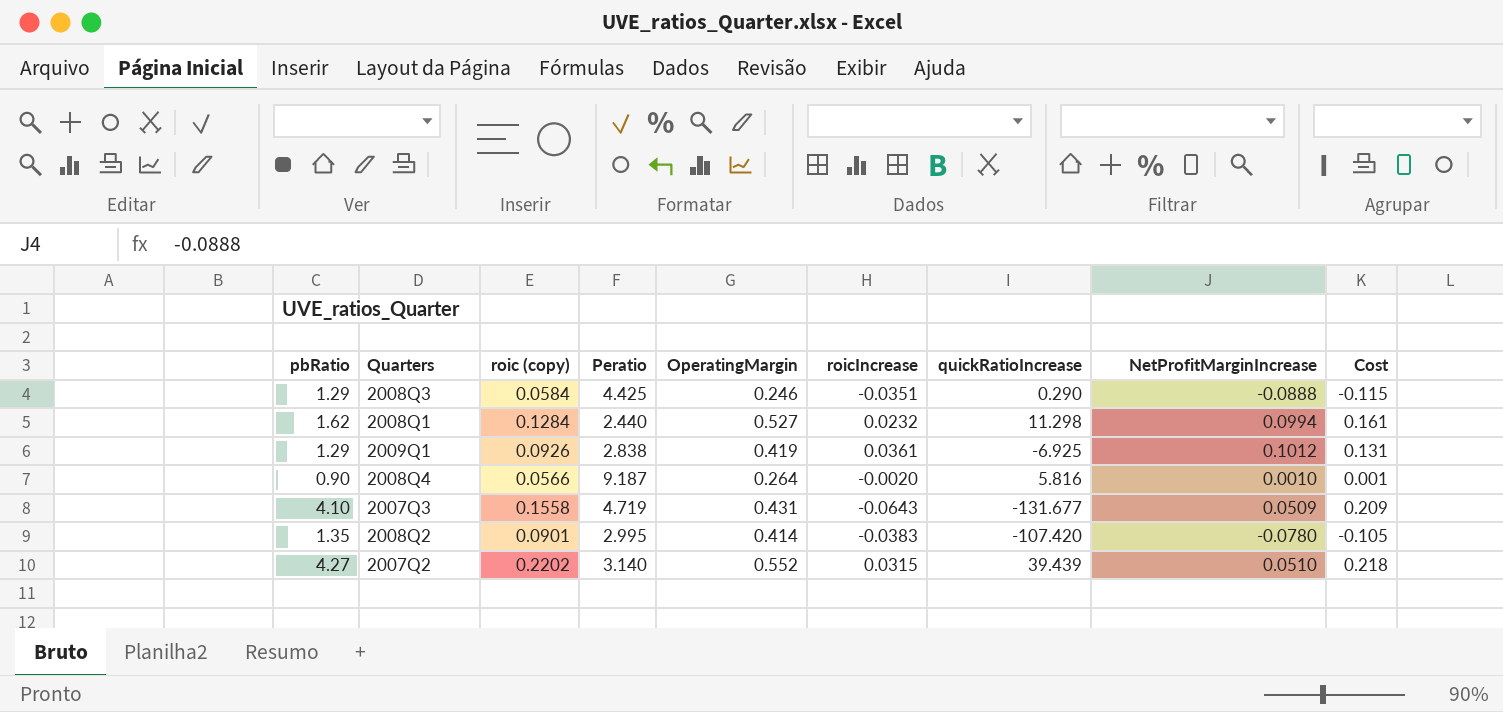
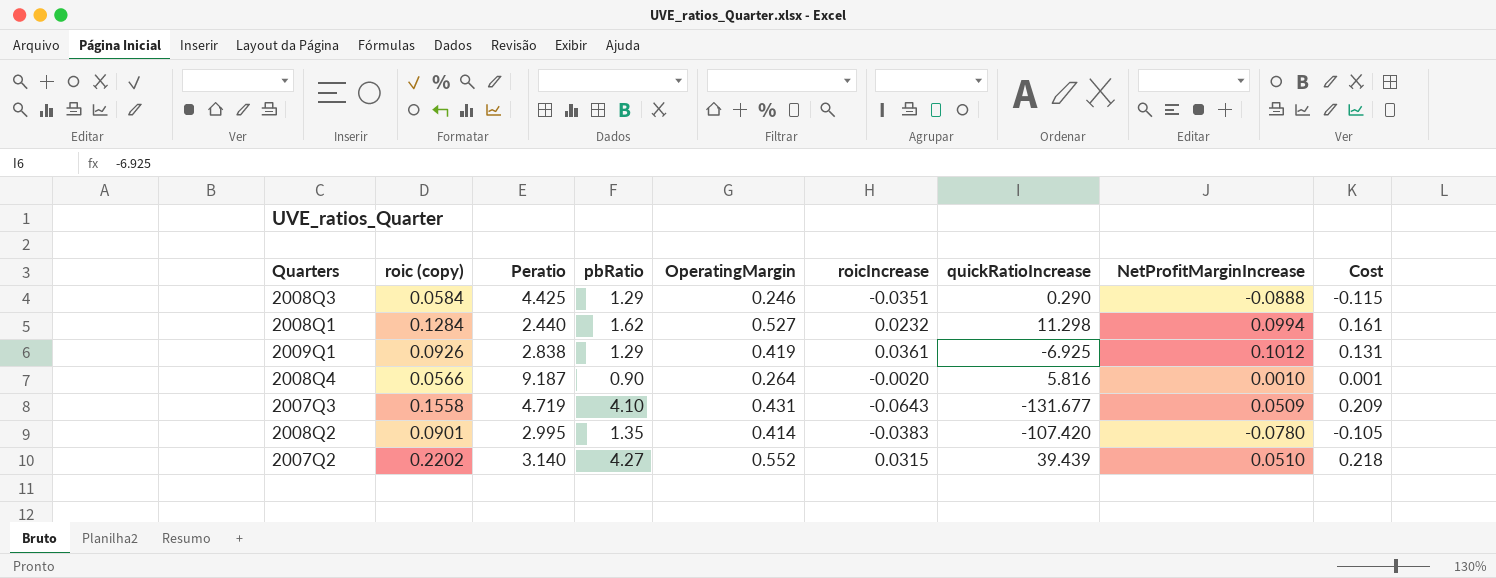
column pbRatio | position: 1 -> 4

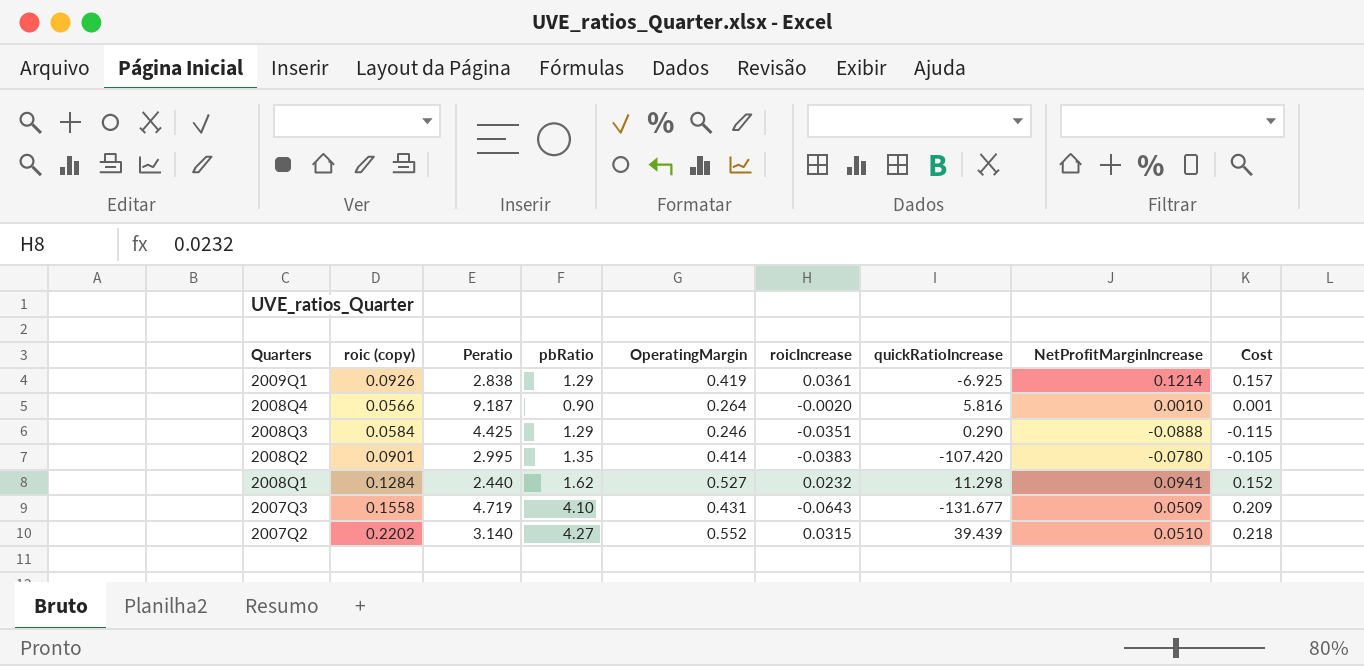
row order: none -> Quarters descending
2009Q1 | NetProfitMarginIncrease: 0.1012 -> 0.1214
2009Q1 | Cost: 0.131 -> 0.157
2008Q1 | NetProfitMarginIncrease: 0.0994 -> 0.0941
2008Q1 | Cost: 0.161 -> 0.152

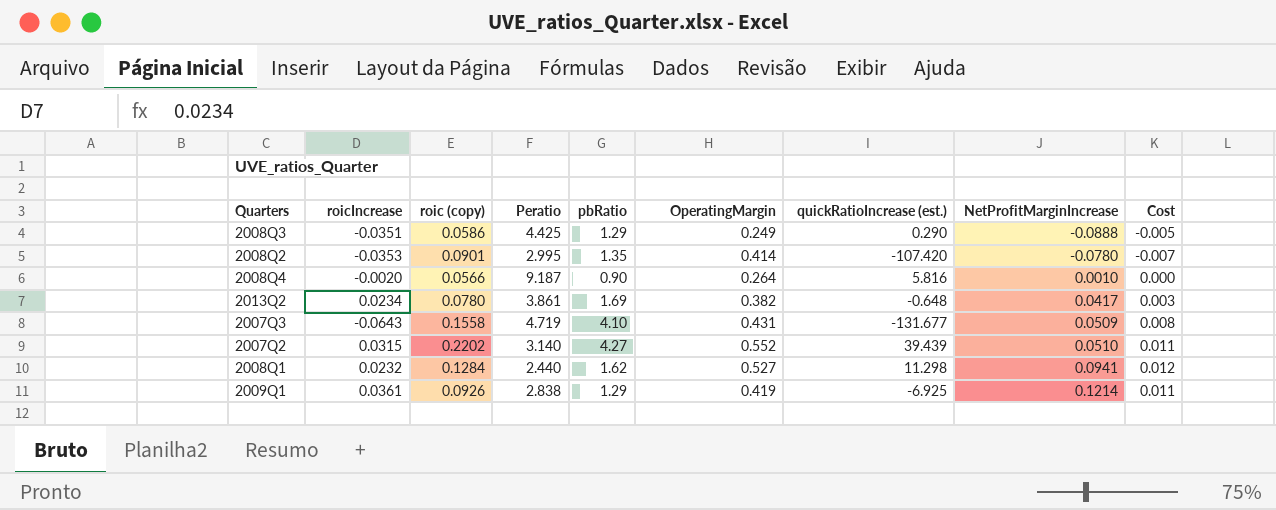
row order: Quarters descending -> NetProfitMarginIncrease ascending
column roicIncrease | position: 6 -> 2
column name: quickRatioIncrease -> quickRatioIncrease (est.)
column Cost | formula: [pbRatio] * [NetProfitMarginIncrease] -> [roic (copy)] * [NetProfitMarginIncrease]
2008Q3 | roic (copy): 0.0584 -> 0.0586
2008Q3 | OperatingMargin: 0.246 -> 0.249
2008Q2 | roicIncrease: -0.0383 -> -0.0353
row 2013Q2: none -> 0.0234 | 0.0780 | 3.861 | 1.69 | 0.382 | -0.648 | 0.0417 | 0.003

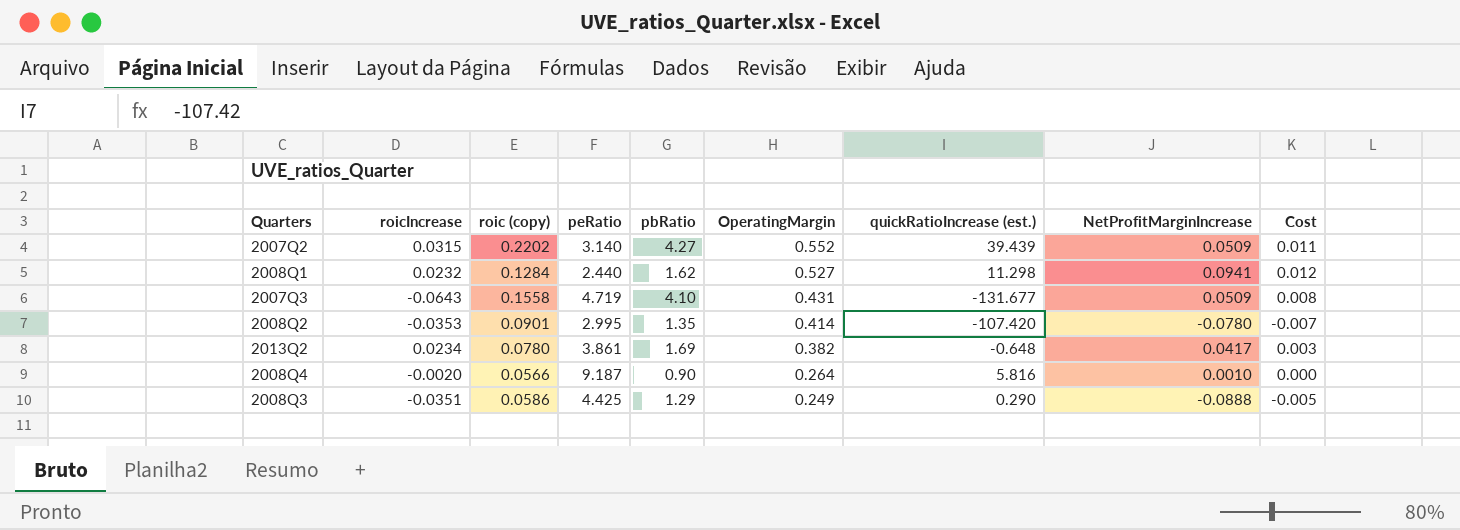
row order: NetProfitMarginIncrease ascending -> OperatingMargin descending
column name: Peratio -> peRatio
row 2009Q1: 0.0361 | 0.0926 | 2.838 | 1.29 | 0.419 | -6.925 | 0.1214 | 0.011 -> none
2007Q2 | NetProfitMarginIncrease: 0.0510 -> 0.0509

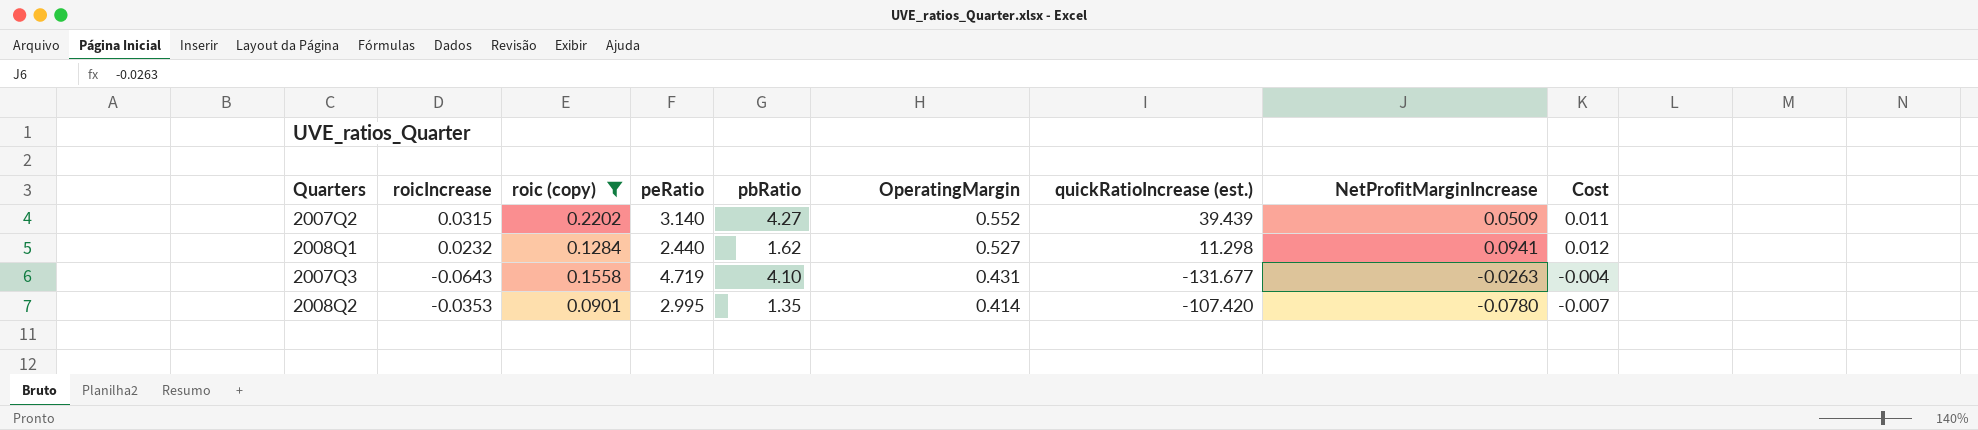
filter: none -> roic (copy) >= 0.0901
2007Q3 | NetProfitMarginIncrease: 0.0509 -> -0.0263
2007Q3 | Cost: 0.008 -> -0.004

